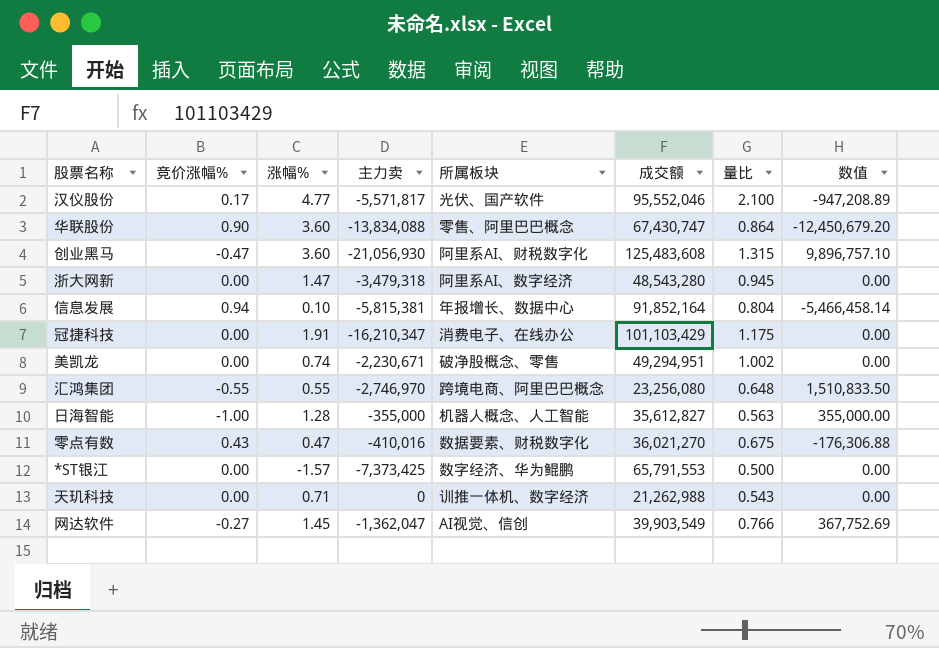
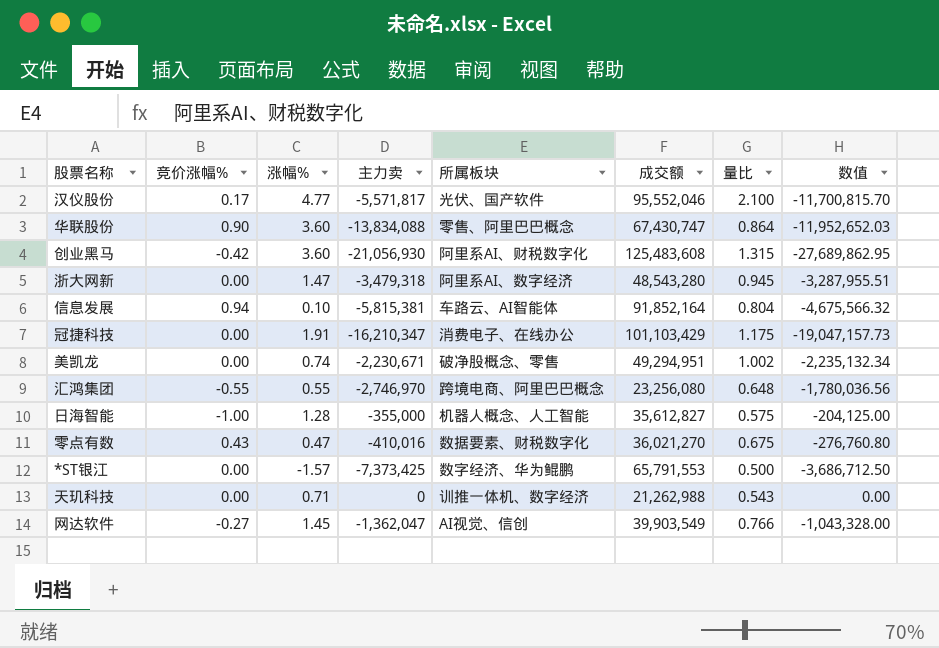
column 数值 | formula: [竞价涨幅%] * [主力卖] -> [主力卖] * [量比]
创业黑马 | 竞价涨幅%: -0.47 -> -0.42
信息发展 | 所属板块: 年报增长、数据中心 -> 车路云、AI智能体
日海智能 | 量比: 0.563 -> 0.575

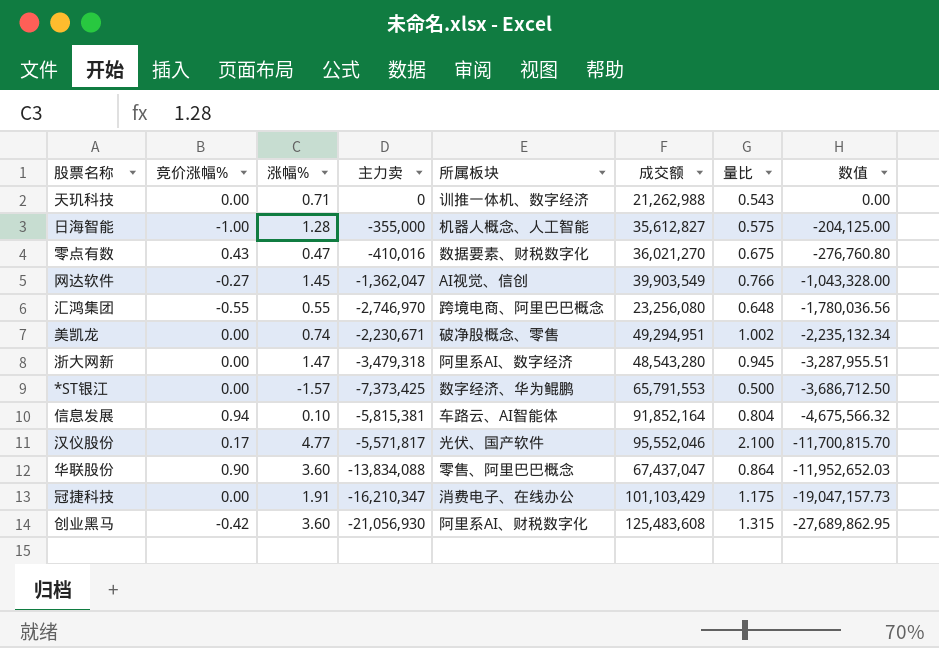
row order: none -> 数值 descending
华联股份 | 成交额: 67,430,747 -> 67,437,047

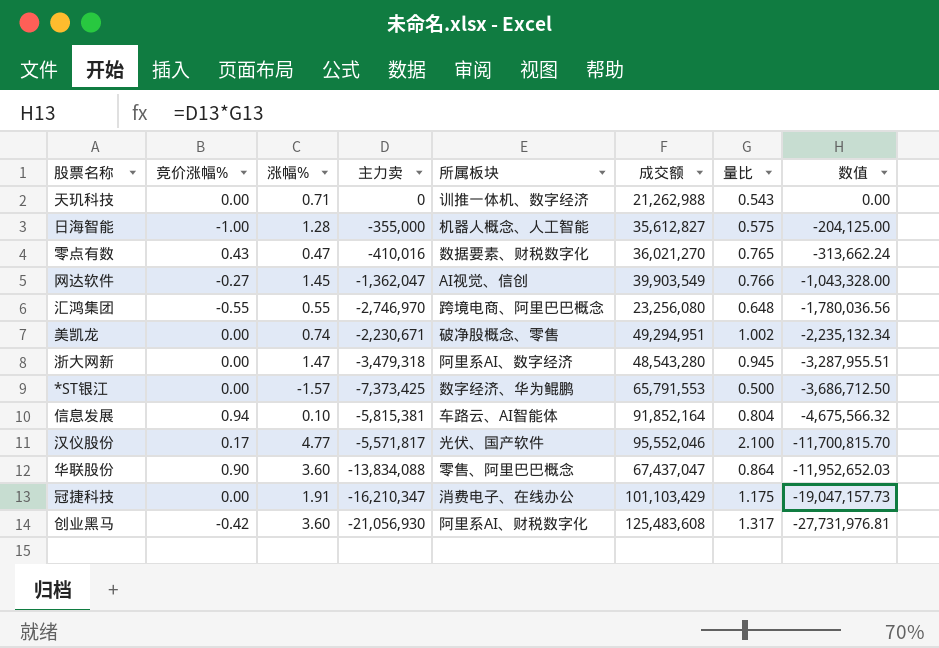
零点有数 | 量比: 0.675 -> 0.765
零点有数 | 数值: -276,760.80 -> -313,662.24
创业黑马 | 量比: 1.315 -> 1.317
创业黑马 | 数值: -27,689,862.95 -> -27,731,976.81

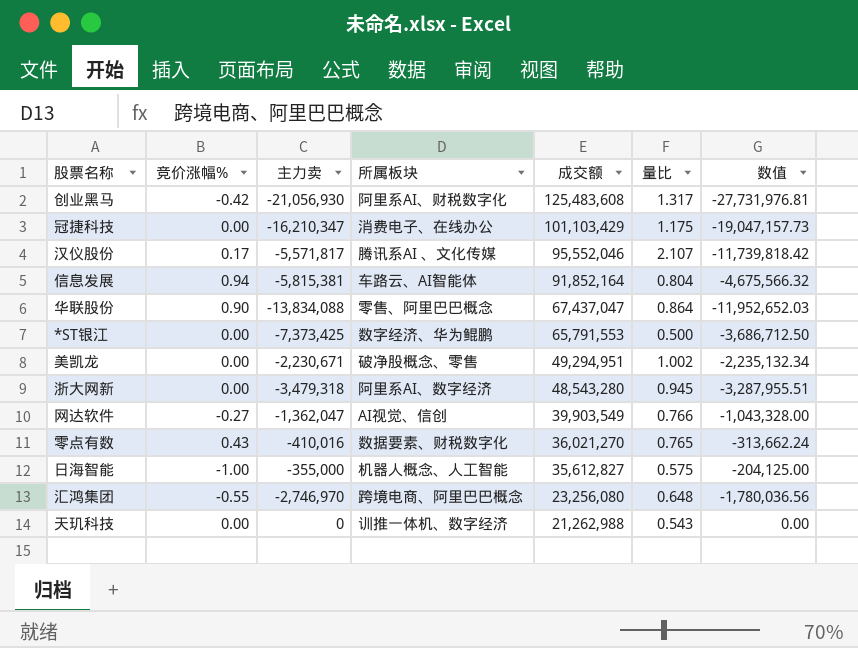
row order: 数值 descending -> 成交额 descending
column 涨幅% | position: 3 -> none
汉仪股份 | 所属板块: 光伏、国产软件 -> 腾讯系AI 、文化传媒
汉仪股份 | 量比: 2.100 -> 2.107
汉仪股份 | 数值: -11,700,815.70 -> -11,739,818.42

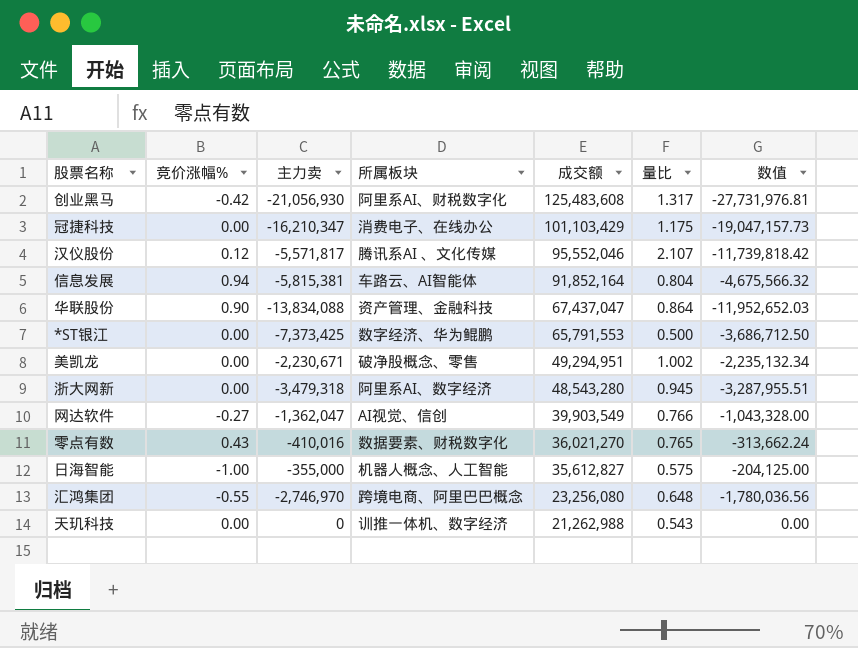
汉仪股份 | 竞价涨幅%: 0.17 -> 0.12
华联股份 | 所属板块: 零售、阿里巴巴概念 -> 资产管理、金融科技

